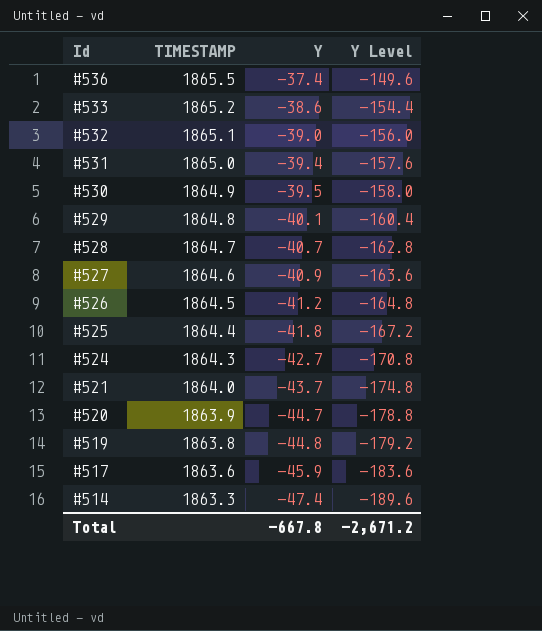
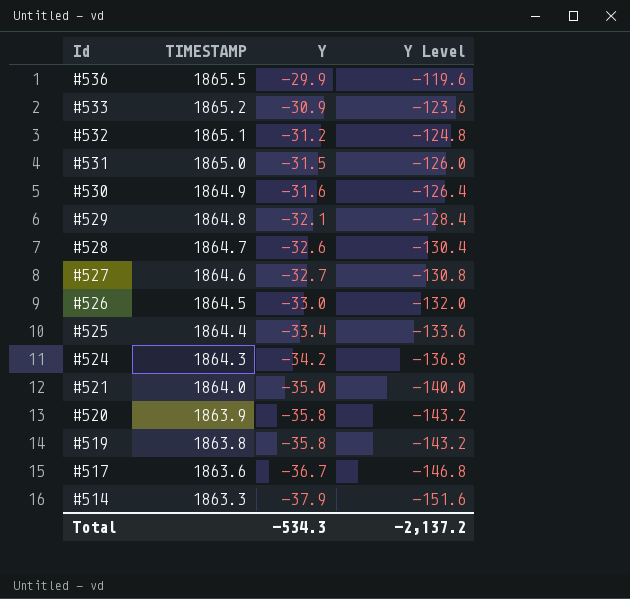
#536 | Y: -37.4 -> -29.9
#536 | Y Level: -149.6 -> -119.6
#533 | Y: -38.6 -> -30.9
#533 | Y Level: -154.4 -> -123.6
#532 | Y: -39.0 -> -31.2
#532 | Y Level: -156.0 -> -124.8
#531 | Y: -39.4 -> -31.5
#531 | Y Level: -157.6 -> -126.0
#530 | Y: -39.5 -> -31.6
#530 | Y Level: -158.0 -> -126.4
#529 | Y: -40.1 -> -32.1
#529 | Y Level: -160.4 -> -128.4
#528 | Y: -40.7 -> -32.6
#528 | Y Level: -162.8 -> -130.4
#527 | Y: -40.9 -> -32.7
#527 | Y Level: -163.6 -> -130.8
#526 | Y: -41.2 -> -33.0
#526 | Y Level: -164.8 -> -132.0
#525 | Y: -41.8 -> -33.4
#525 | Y Level: -167.2 -> -133.6
#524 | Y: -42.7 -> -34.2
#524 | Y Level: -170.8 -> -136.8
#521 | Y: -43.7 -> -35.0
#521 | Y Level: -174.8 -> -140.0
#520 | Y: -44.7 -> -35.8
#520 | Y Level: -178.8 -> -143.2
#519 | Y: -44.8 -> -35.8
#519 | Y Level: -179.2 -> -143.2
#517 | Y: -45.9 -> -36.7
#517 | Y Level: -183.6 -> -146.8
#514 | Y: -47.4 -> -37.9
#514 | Y Level: -189.6 -> -151.6
Total | Y: -667.8 -> -534.3
Total | Y Level: -2,671.2 -> -2,137.2

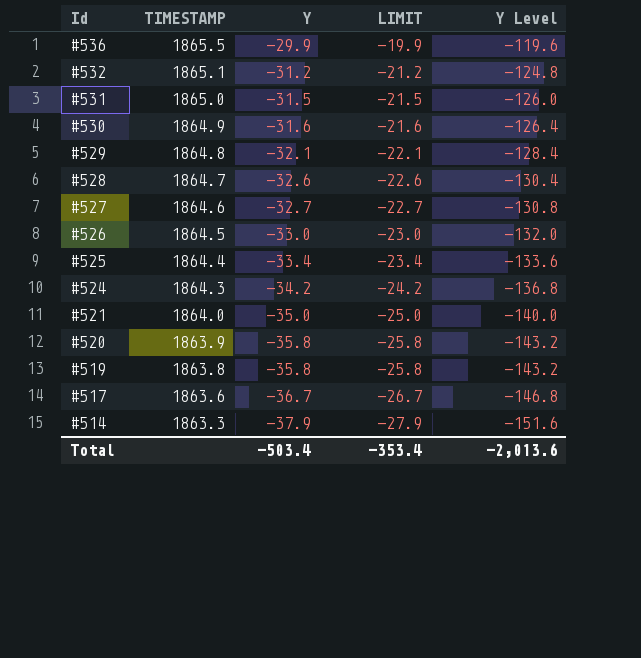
column LIMIT | formula: none -> [Y] + 10
row #533: 1865.2 | -30.9 | -123.6 -> none
Total | Y: -534.3 -> -503.4
Total | Y Level: -2,137.2 -> -2,013.6

